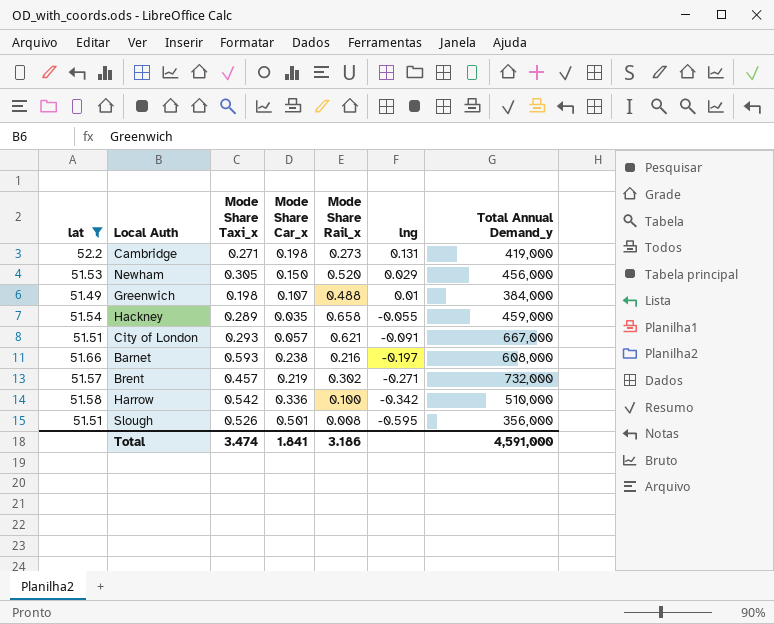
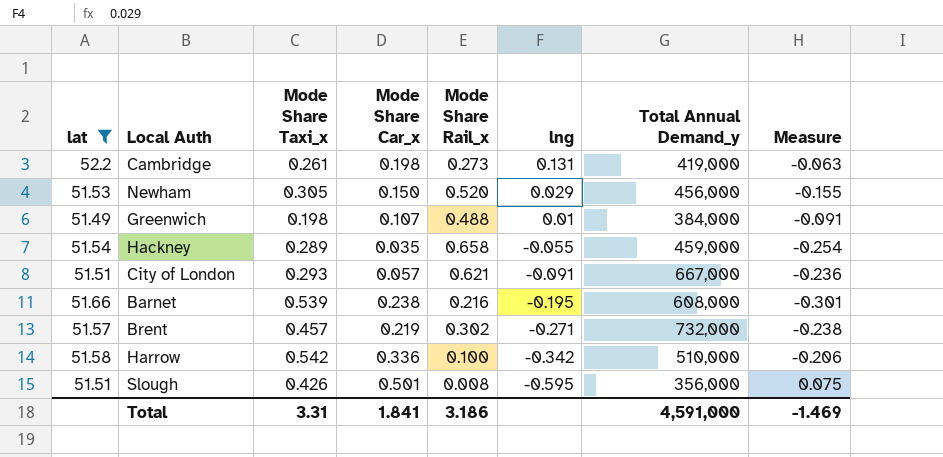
column Measure | formula: none -> [Mode Share Car_x] - [Mode Share Taxi_x]
Cambridge | Mode Share Taxi_x: 0.271 -> 0.261
Barnet | Mode Share Taxi_x: 0.593 -> 0.539
Barnet | lng: -0.197 -> -0.195
Slough | Mode Share Taxi_x: 0.526 -> 0.426
Total | Mode Share Taxi_x: 3.474 -> 3.31

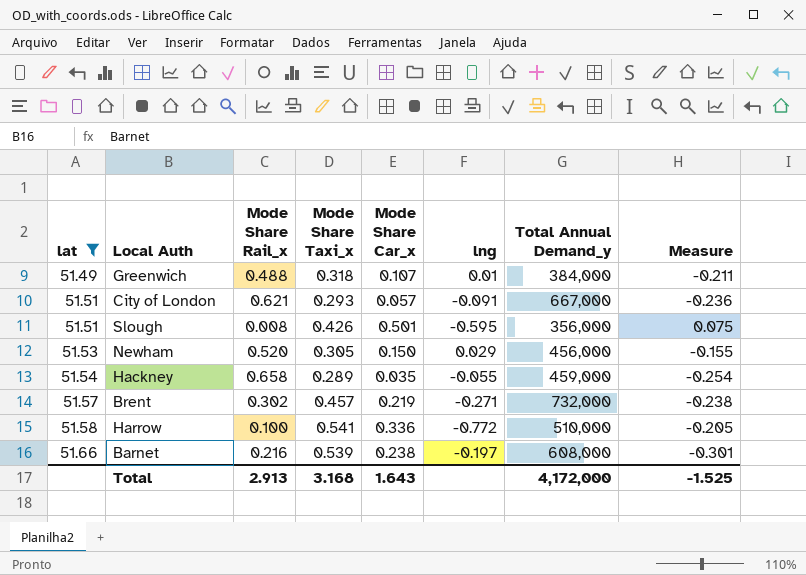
row order: lng descending -> lat ascending
column Mode Share Rail_x | position: 5 -> 3
row Cambridge: 52.2 | 0.261 | 0.198 | 0.273 | 0.131 | 419,000 | -0.063 -> none
Greenwich | Mode Share Taxi_x: 0.198 -> 0.318
Greenwich | Measure: -0.091 -> -0.211
Harrow | Mode Share Taxi_x: 0.542 -> 0.541
Harrow | lng: -0.342 -> -0.772
Harrow | Measure: -0.206 -> -0.205
Barnet | lng: -0.195 -> -0.197
Total | Mode Share Rail_x: 3.186 -> 2.913
Total | Mode Share Taxi_x: 3.31 -> 3.168
Total | Mode Share Car_x: 1.841 -> 1.643
Total | Total Annual Demand_y: 4,591,000 -> 4,172,000
Total | Measure: -1.469 -> -1.525

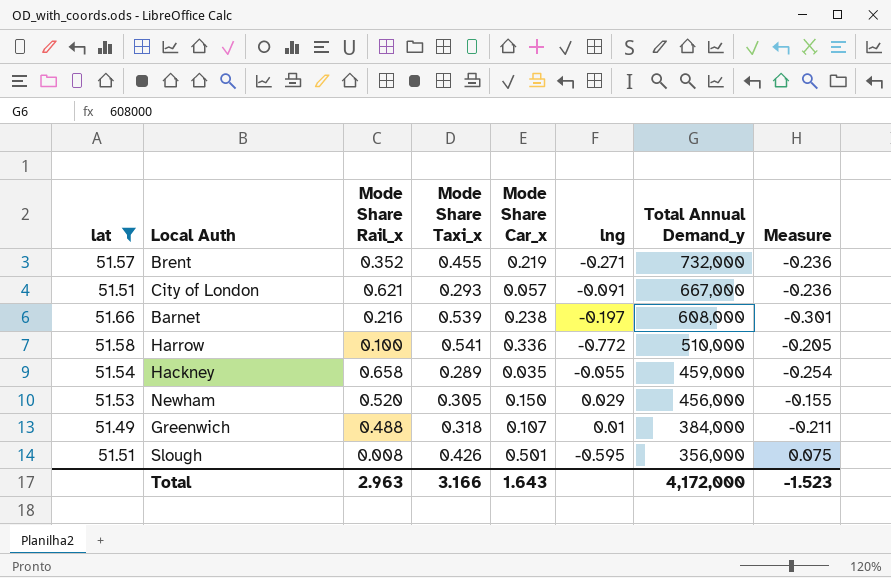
row order: lat ascending -> Total Annual Demand_y descending
Brent | Mode Share Rail_x: 0.302 -> 0.352
Brent | Mode Share Taxi_x: 0.457 -> 0.455
Brent | Measure: -0.238 -> -0.236
Total | Mode Share Rail_x: 2.913 -> 2.963
Total | Mode Share Taxi_x: 3.168 -> 3.166
Total | Measure: -1.525 -> -1.523

